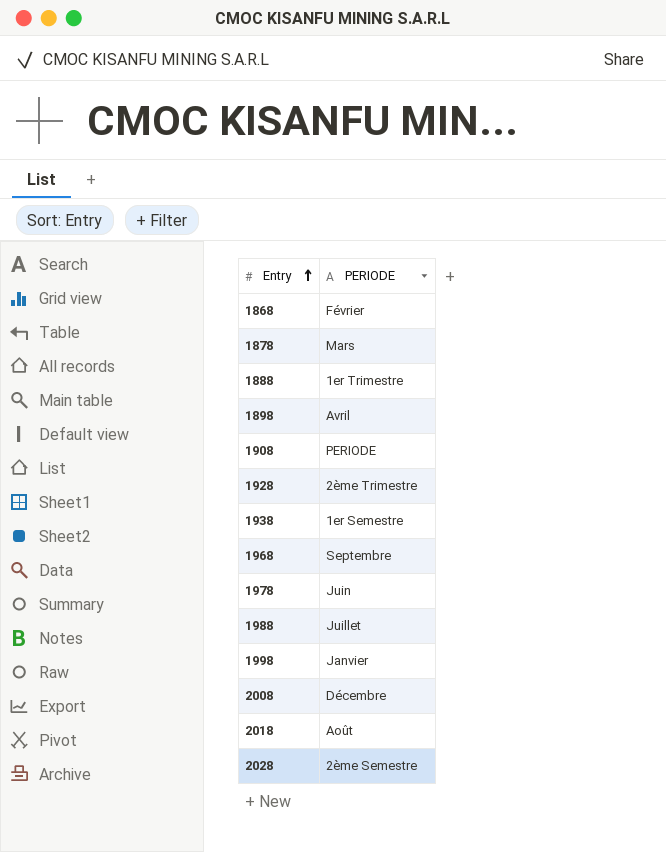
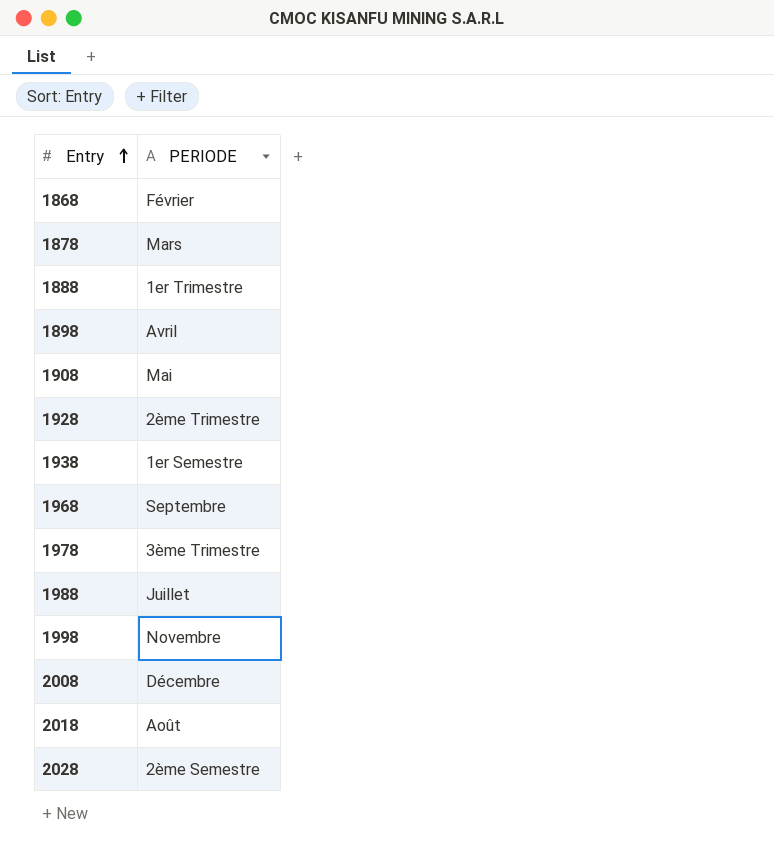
1908 | PERIODE: PERIODE -> Mai
1978 | PERIODE: Juin -> 3ème Trimestre
1998 | PERIODE: Janvier -> Novembre

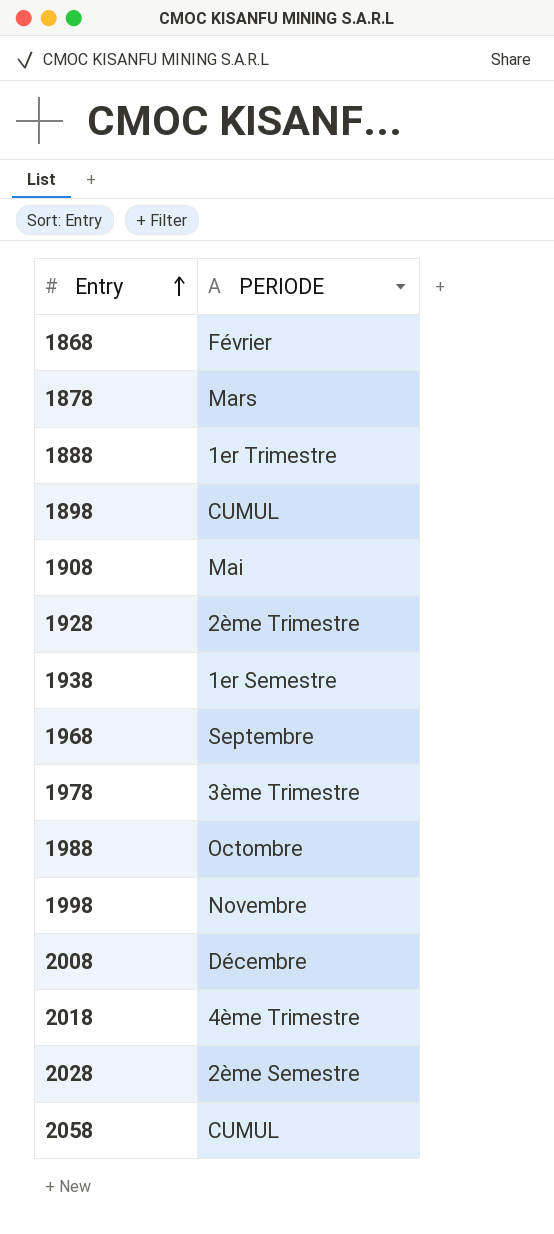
1898 | PERIODE: Avril -> CUMUL
1988 | PERIODE: Juillet -> Octombre
2018 | PERIODE: Août -> 4ème Trimestre
row 2058: none -> CUMUL

